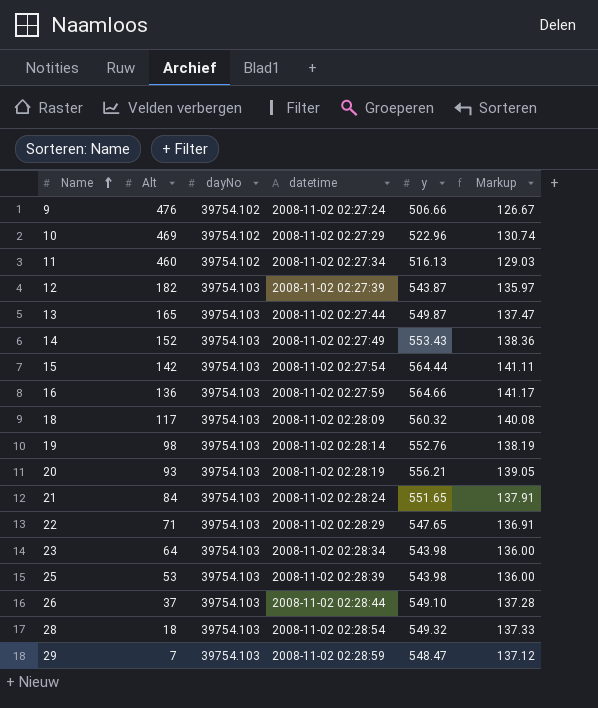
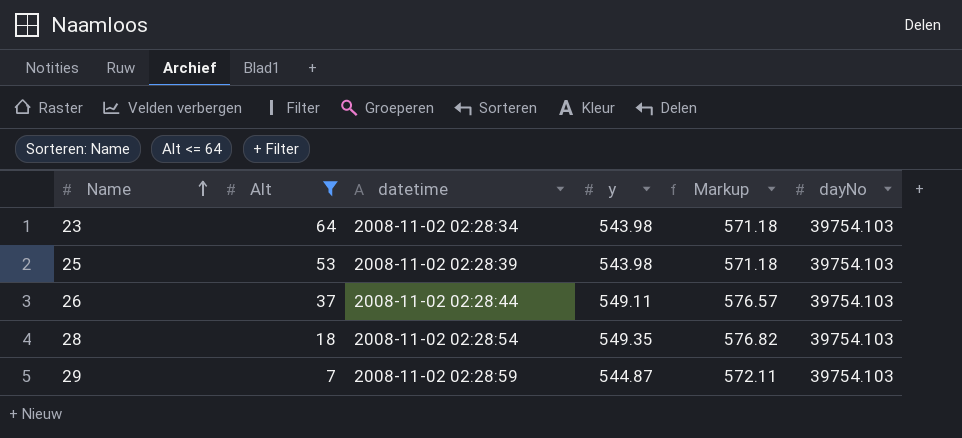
filter: none -> Alt <= 64
column Markup | formula: [y] * 0.25 -> [y] * 1.05
column dayNo | position: 3 -> 6
26 | y: 549.10 -> 549.11
28 | y: 549.32 -> 549.35
29 | y: 548.47 -> 544.87

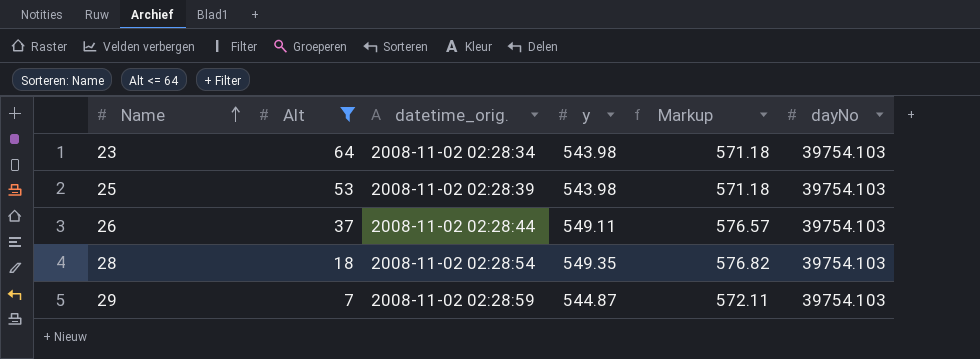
column name: datetime -> datetime_orig.

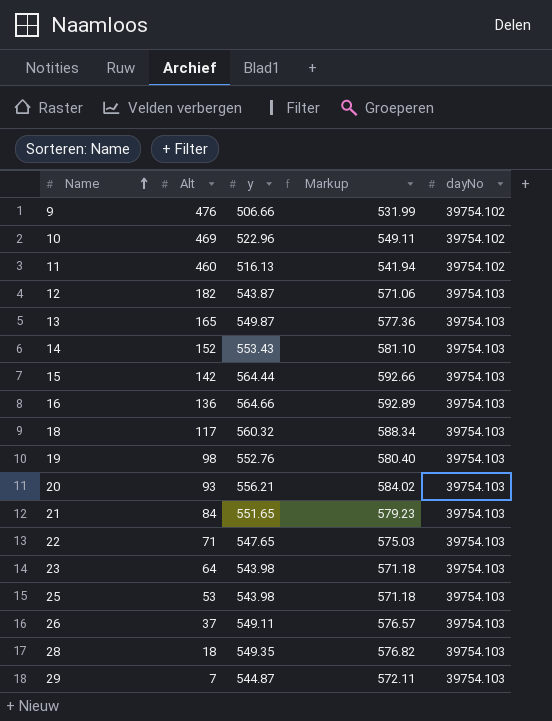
filter: Alt <= 64 -> none
column datetime_orig. | position: 3 -> none

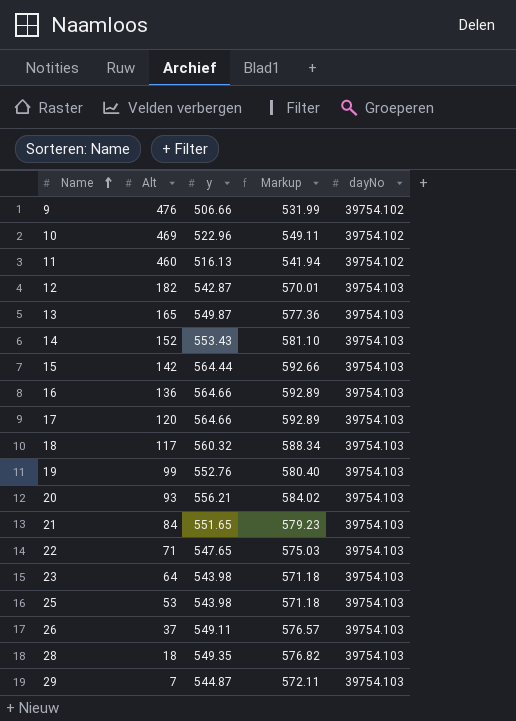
12 | y: 543.87 -> 542.87
12 | Markup: 571.06 -> 570.01
row 17: none -> 120 | 564.66 | 592.89 | 39754.103
19 | Alt: 98 -> 99

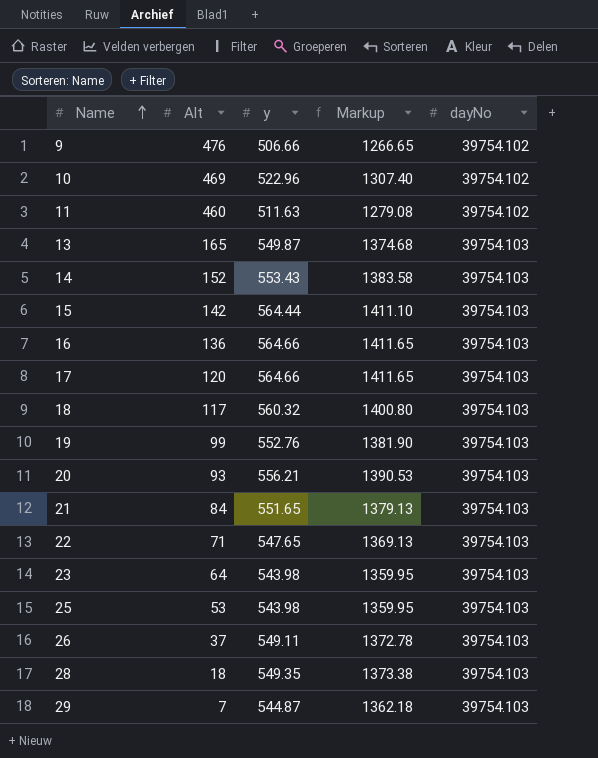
column Markup | formula: [y] * 1.05 -> [y] * 2.5
row 12: 182 | 542.87 | 570.01 | 39754.103 -> none
11 | y: 516.13 -> 511.63

